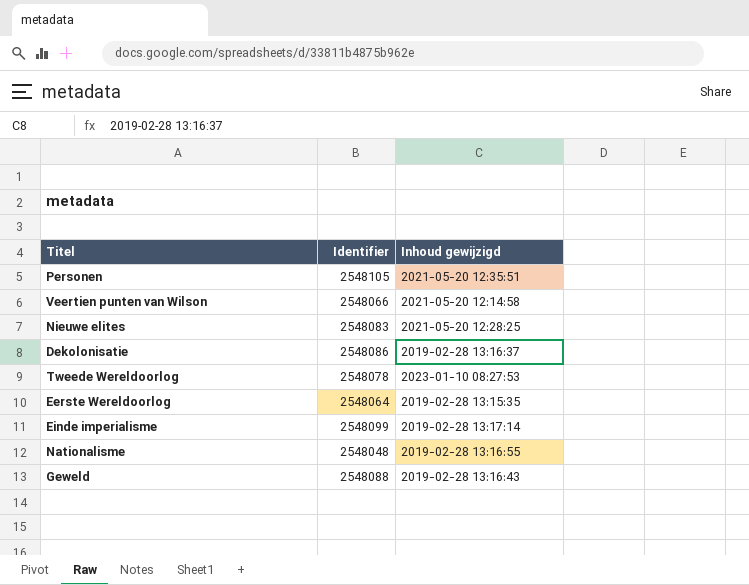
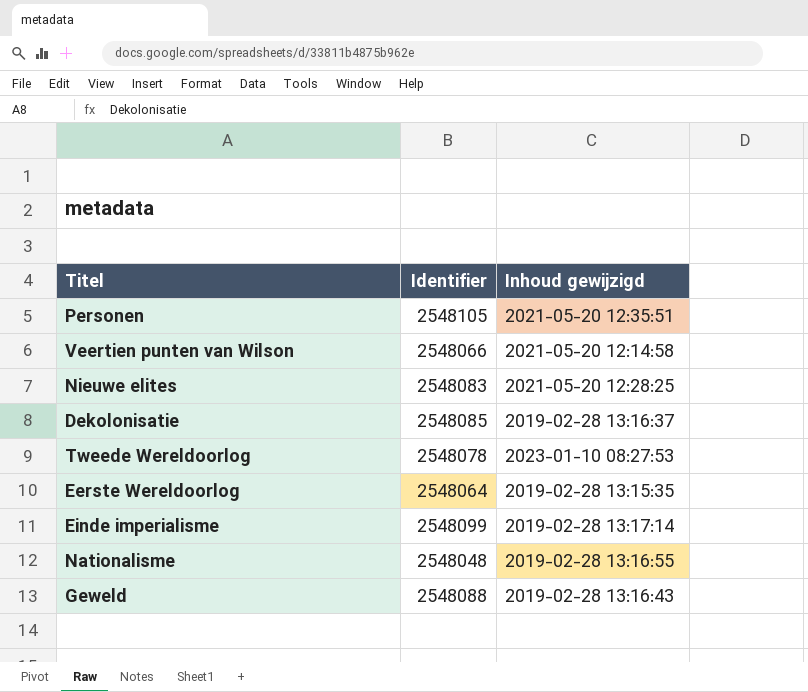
Dekolonisatie | Identifier: 2548086 -> 2548085

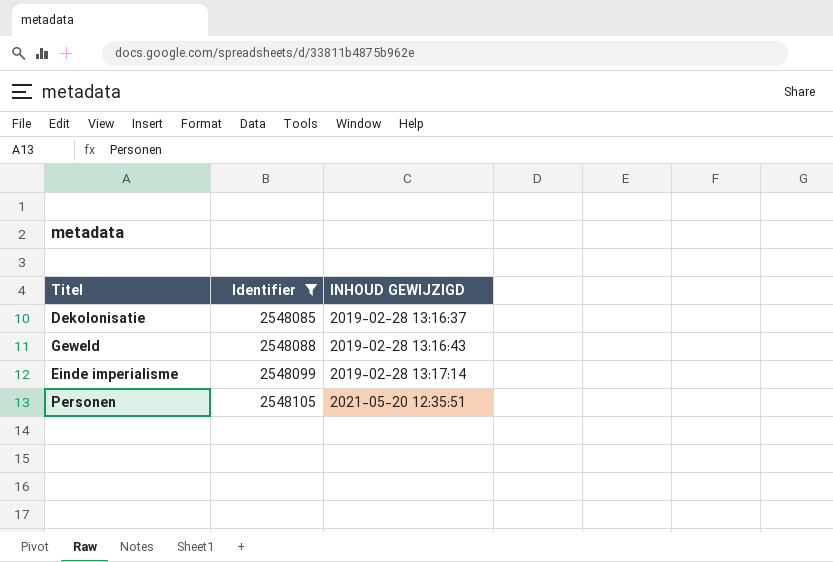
filter: none -> Identifier >= 2548085
row order: none -> Identifier ascending
column name: Inhoud gewijzigd -> INHOUD GEWIJZIGD

